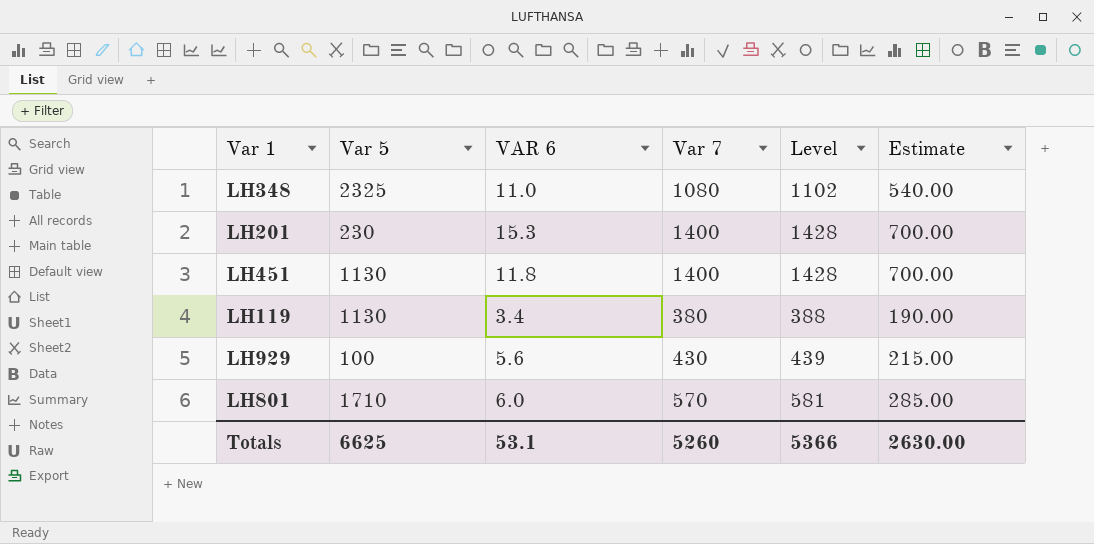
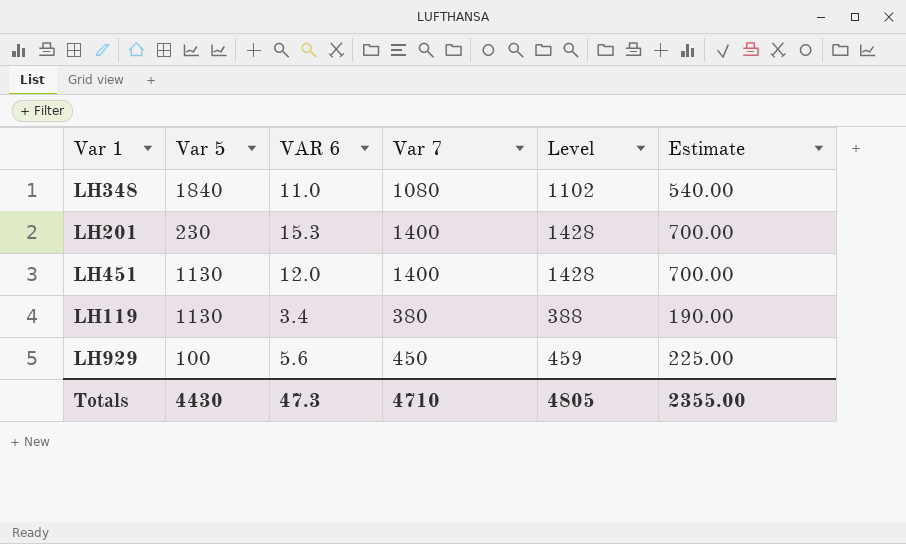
row LH801: 1710 | 6.0 | 570 | 581 | 285.00 -> none
LH348 | Var 5: 2325 -> 1840
LH451 | VAR 6: 11.8 -> 12.0
LH929 | Var 7: 430 -> 450
LH929 | Level: 439 -> 459
LH929 | Estimate: 215.00 -> 225.00
Totals | Var 5: 6625 -> 4430
Totals | VAR 6: 53.1 -> 47.3
Totals | Var 7: 5260 -> 4710
Totals | Level: 5366 -> 4805
Totals | Estimate: 2630.00 -> 2355.00

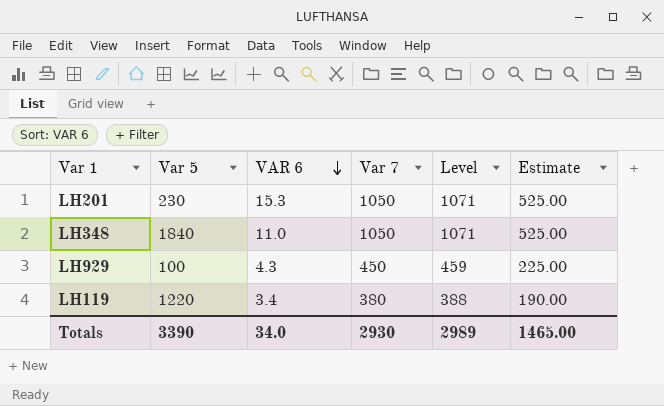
row order: none -> VAR 6 descending
row LH451: 1130 | 12.0 | 1400 | 1428 | 700.00 -> none
LH201 | Var 7: 1400 -> 1050
LH201 | Level: 1428 -> 1071
LH201 | Estimate: 700.00 -> 525.00
LH348 | Var 7: 1080 -> 1050
LH348 | Level: 1102 -> 1071
LH348 | Estimate: 540.00 -> 525.00
LH929 | VAR 6: 5.6 -> 4.3
LH119 | Var 5: 1130 -> 1220
Totals | Var 5: 4430 -> 3390
Totals | VAR 6: 47.3 -> 34.0
Totals | Var 7: 4710 -> 2930
Totals | Level: 4805 -> 2989
Totals | Estimate: 2355.00 -> 1465.00

